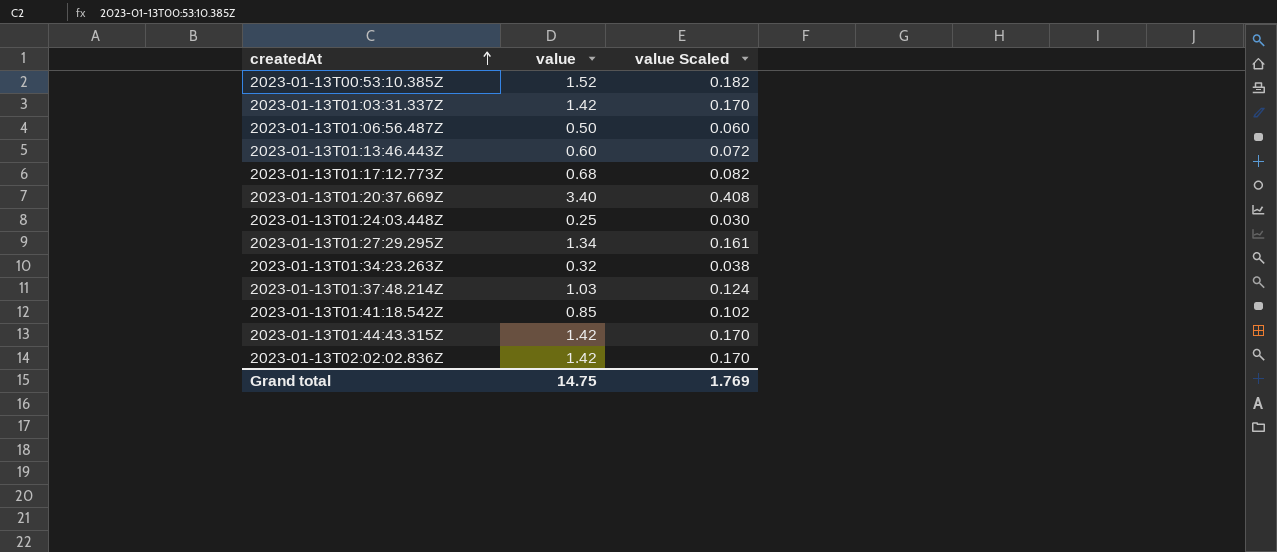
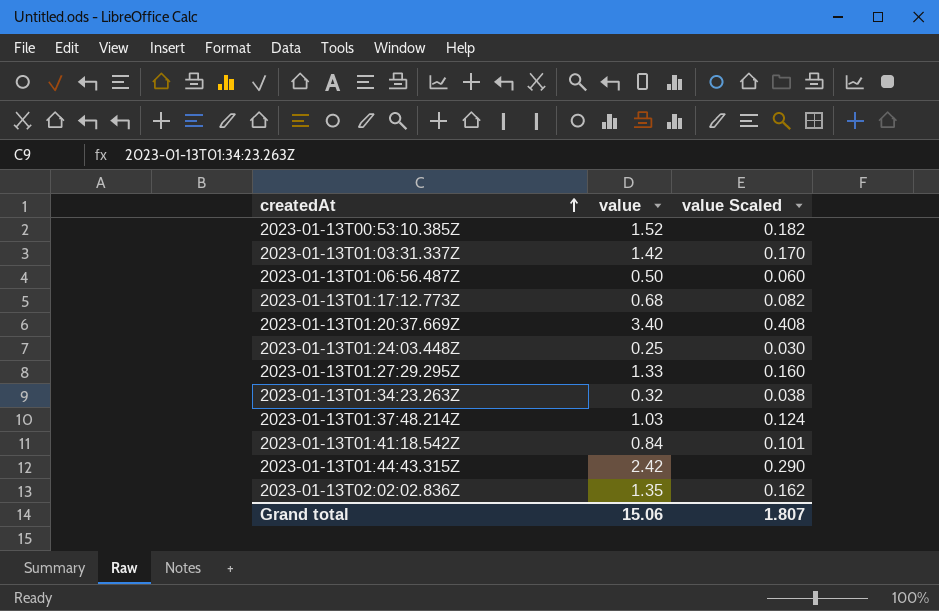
row 2023-01-13T01:13:46.443Z: 0.60 | 0.072 -> none
2023-01-13T01:27:29.295Z | value: 1.34 -> 1.33
2023-01-13T01:27:29.295Z | value Scaled: 0.161 -> 0.160
2023-01-13T01:41:18.542Z | value: 0.85 -> 0.84
2023-01-13T01:41:18.542Z | value Scaled: 0.102 -> 0.101
2023-01-13T01:44:43.315Z | value: 1.42 -> 2.42
2023-01-13T01:44:43.315Z | value Scaled: 0.170 -> 0.290
2023-01-13T02:02:02.836Z | value: 1.42 -> 1.35
2023-01-13T02:02:02.836Z | value Scaled: 0.170 -> 0.162
Grand total | value: 14.75 -> 15.06
Grand total | value Scaled: 1.769 -> 1.807

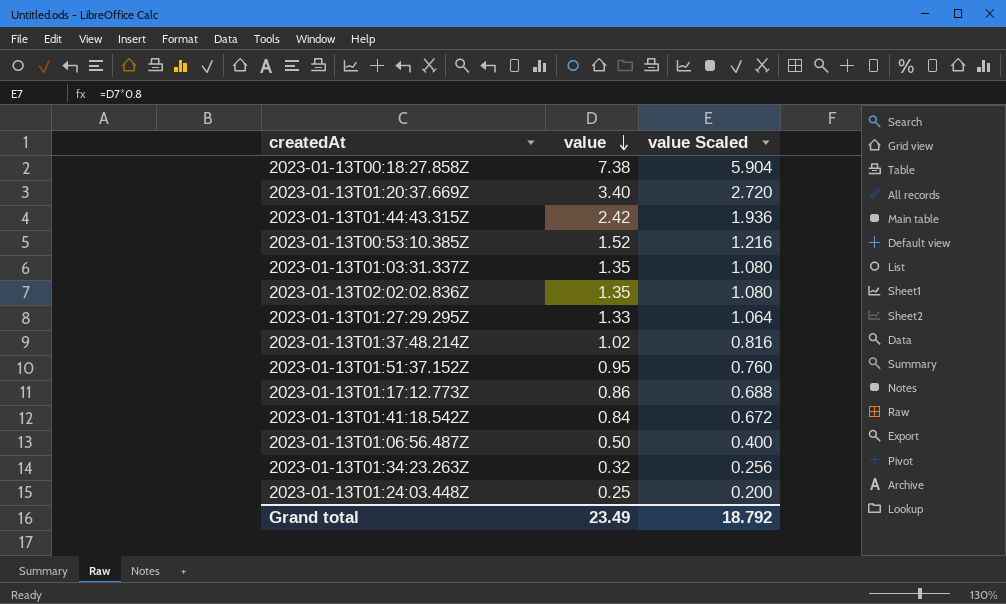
row order: createdAt ascending -> value descending
column value Scaled | formula: [value] * 0.12 -> [value] * 0.8
row 2023-01-13T00:18:27.858Z: none -> 7.38 | 5.904
2023-01-13T01:03:31.337Z | value: 1.42 -> 1.35
2023-01-13T01:37:48.214Z | value: 1.03 -> 1.02
row 2023-01-13T01:51:37.152Z: none -> 0.95 | 0.760
2023-01-13T01:17:12.773Z | value: 0.68 -> 0.86
Grand total | value: 15.06 -> 23.49
Grand total | value Scaled: 1.807 -> 18.792

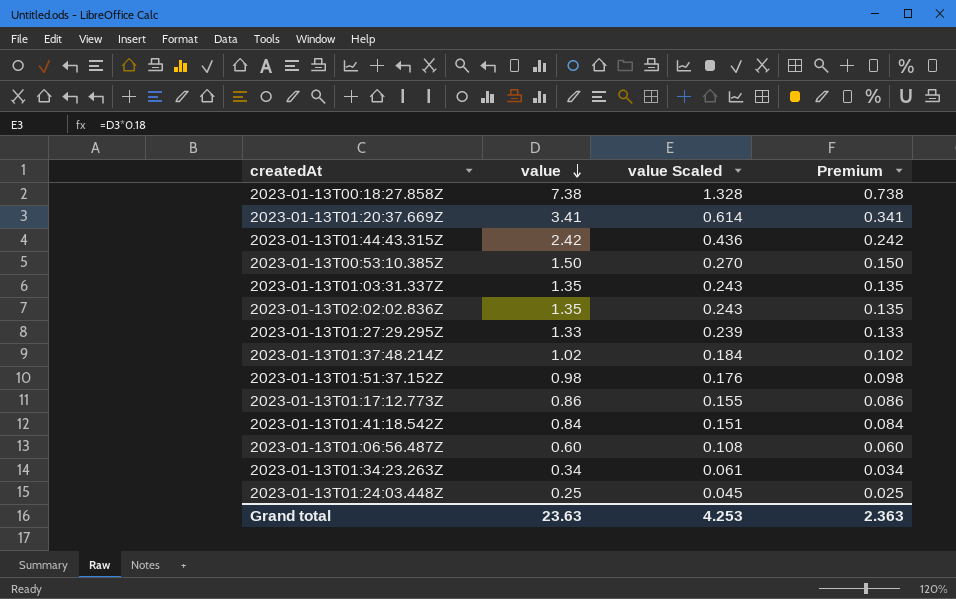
column value Scaled | formula: [value] * 0.8 -> [value] * 0.18
column Premium | formula: none -> [value] * 0.1
2023-01-13T01:20:37.669Z | value: 3.40 -> 3.41
2023-01-13T00:53:10.385Z | value: 1.52 -> 1.50
2023-01-13T01:51:37.152Z | value: 0.95 -> 0.98
2023-01-13T01:06:56.487Z | value: 0.50 -> 0.60
2023-01-13T01:34:23.263Z | value: 0.32 -> 0.34
Grand total | value: 23.49 -> 23.63
Grand total | value Scaled: 18.792 -> 4.253

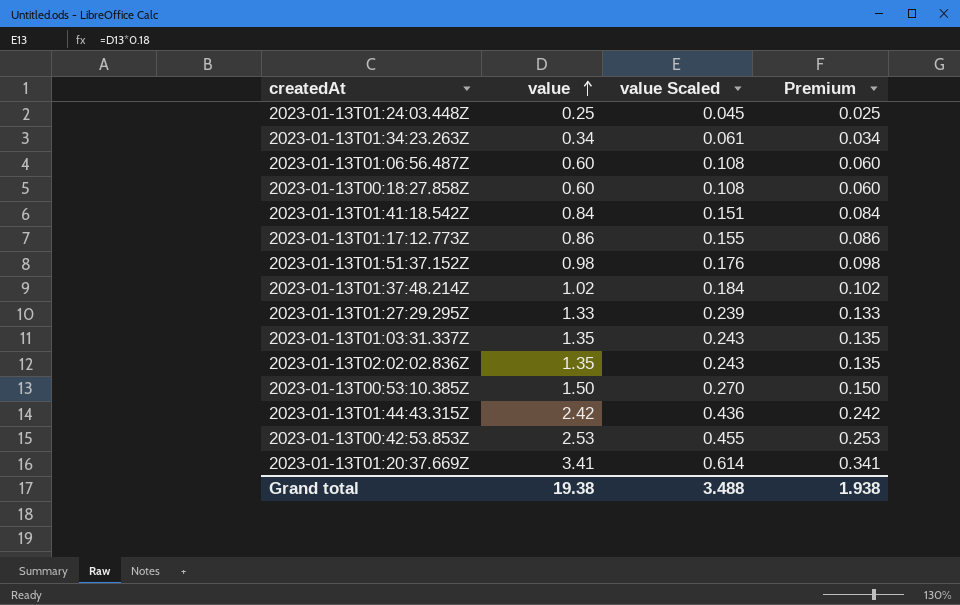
row order: value descending -> value ascending
2023-01-13T00:18:27.858Z | value: 7.38 -> 0.60
2023-01-13T00:18:27.858Z | value Scaled: 1.328 -> 0.108
2023-01-13T00:18:27.858Z | Premium: 0.738 -> 0.060
row 2023-01-13T00:42:53.853Z: none -> 2.53 | 0.455 | 0.253
Grand total | value: 23.63 -> 19.38
Grand total | value Scaled: 4.253 -> 3.488
Grand total | Premium: 2.363 -> 1.938

